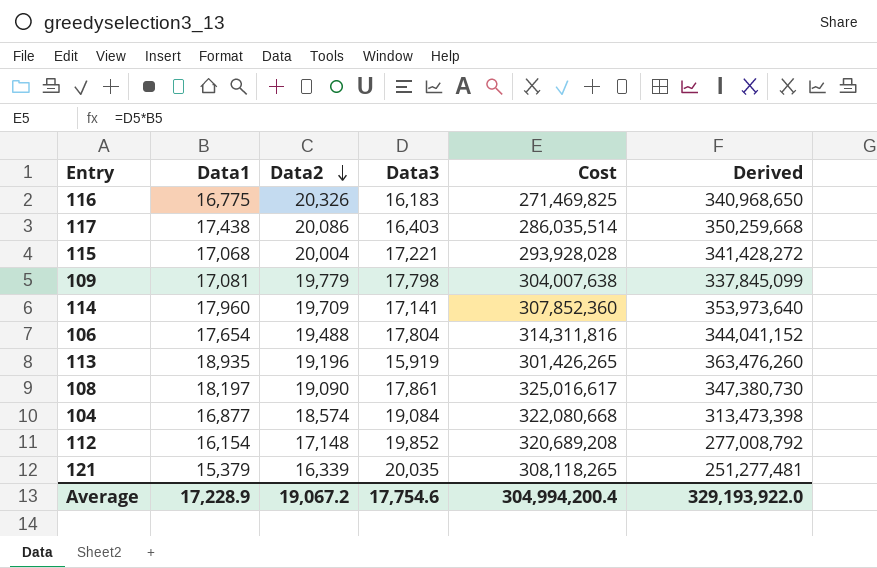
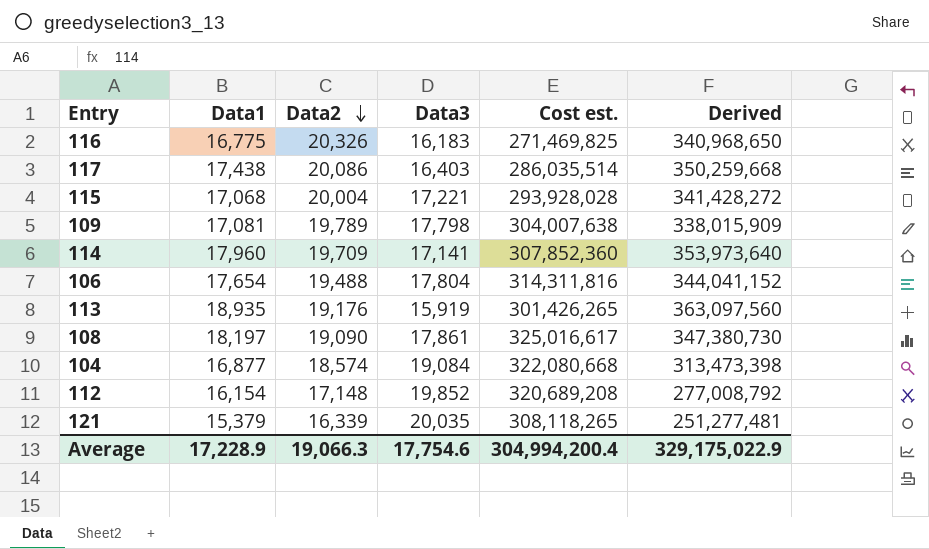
column name: Cost -> Cost est.
109 | Data2: 19,779 -> 19,789
109 | Derived: 337,845,099 -> 338,015,909
113 | Data2: 19,196 -> 19,176
113 | Derived: 363,476,260 -> 363,097,560
Average | Data2: 19,067.2 -> 19,066.3
Average | Derived: 329,193,922.0 -> 329,175,022.9

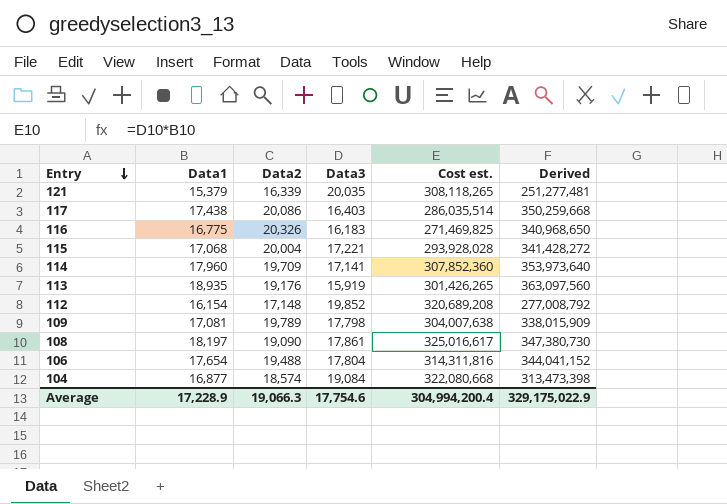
row order: Data2 descending -> Entry descending

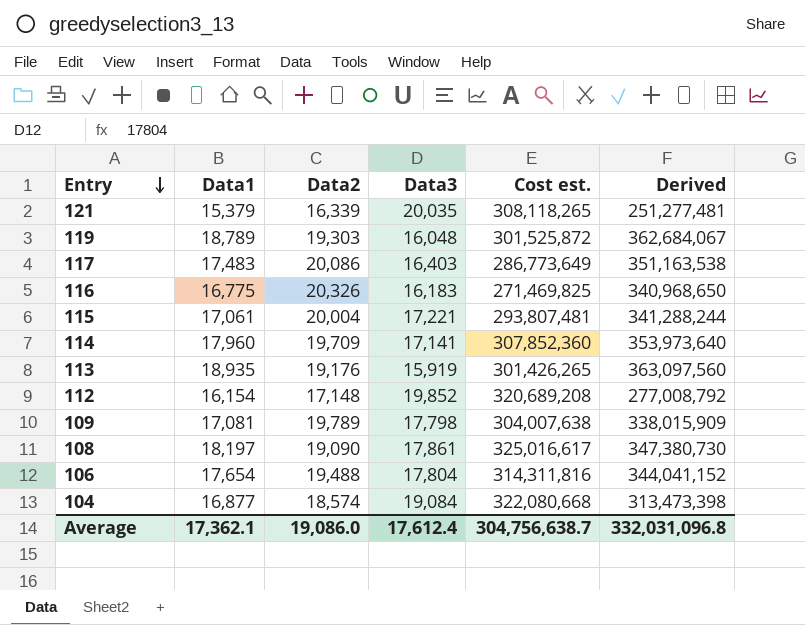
row 119: none -> 18,789 | 19,303 | 16,048 | 301,525,872 | 362,684,067
117 | Data1: 17,438 -> 17,483
117 | Cost est.: 286,035,514 -> 286,773,649
117 | Derived: 350,259,668 -> 351,163,538
115 | Data1: 17,068 -> 17,061
115 | Cost est.: 293,928,028 -> 293,807,481
115 | Derived: 341,428,272 -> 341,288,244
Average | Data1: 17,228.9 -> 17,362.1
Average | Data2: 19,066.3 -> 19,086.0
Average | Data3: 17,754.6 -> 17,612.4
Average | Cost est.: 304,994,200.4 -> 304,756,638.7
Average | Derived: 329,175,022.9 -> 332,031,096.8

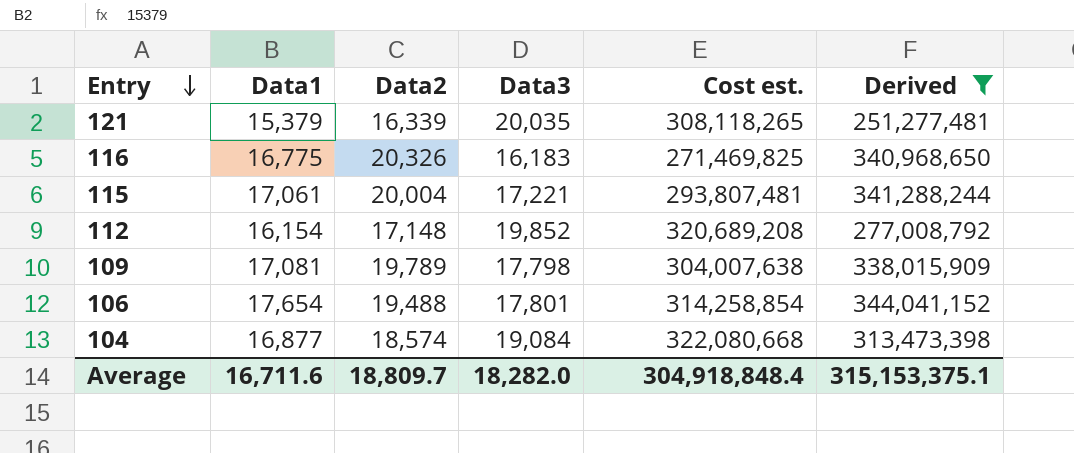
filter: none -> Derived <= 344,041,152
106 | Data3: 17,804 -> 17,801
106 | Cost est.: 314,311,816 -> 314,258,854
Average | Data1: 17,362.1 -> 16,711.6
Average | Data2: 19,086.0 -> 18,809.7
Average | Data3: 17,612.4 -> 18,282.0
Average | Cost est.: 304,756,638.7 -> 304,918,848.4
Average | Derived: 332,031,096.8 -> 315,153,375.1

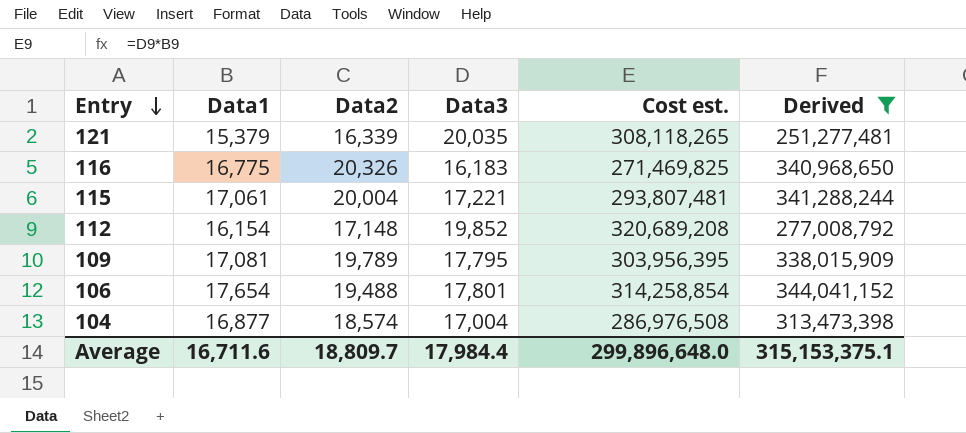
109 | Data3: 17,798 -> 17,795
109 | Cost est.: 304,007,638 -> 303,956,395
104 | Data3: 19,084 -> 17,004
104 | Cost est.: 322,080,668 -> 286,976,508
Average | Data3: 18,282.0 -> 17,984.4
Average | Cost est.: 304,918,848.4 -> 299,896,648.0

